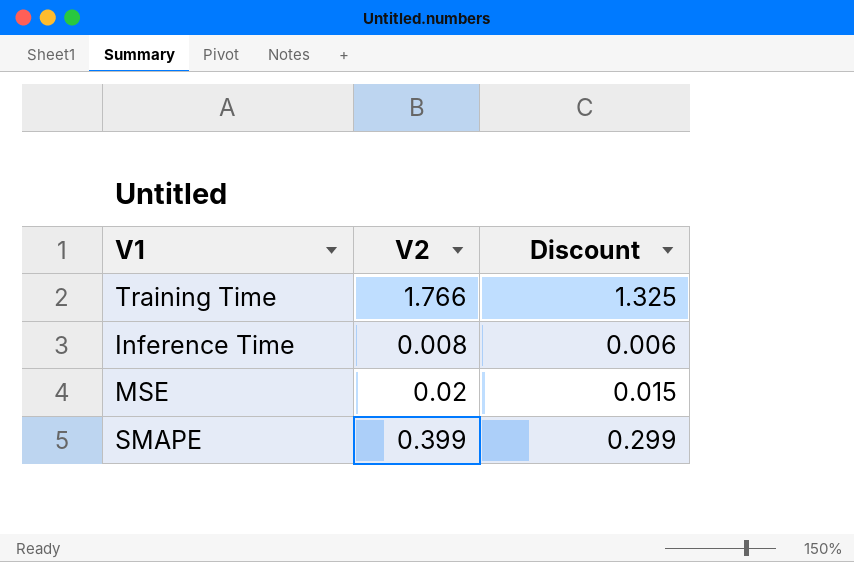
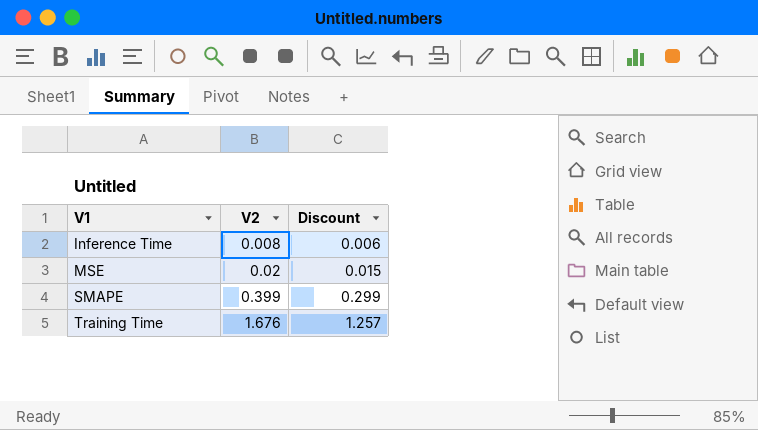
row order: none -> V1 ascending
Training Time | V2: 1.766 -> 1.676
Training Time | Discount: 1.325 -> 1.257

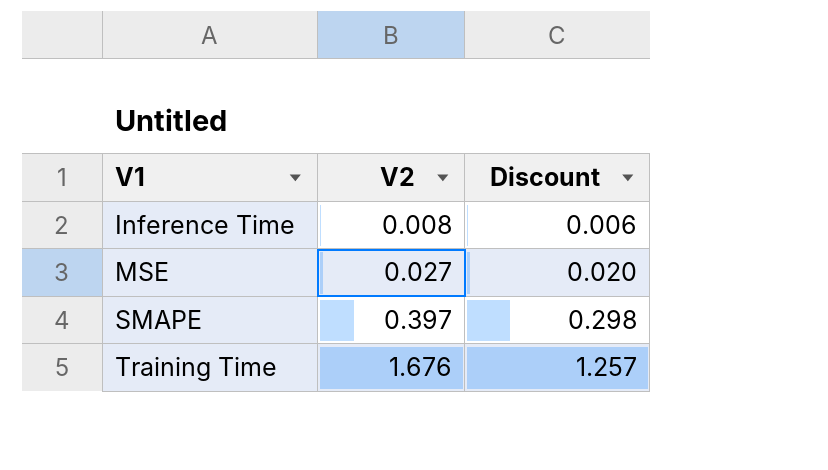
MSE | V2: 0.02 -> 0.027
MSE | Discount: 0.015 -> 0.020
SMAPE | V2: 0.399 -> 0.397
SMAPE | Discount: 0.299 -> 0.298

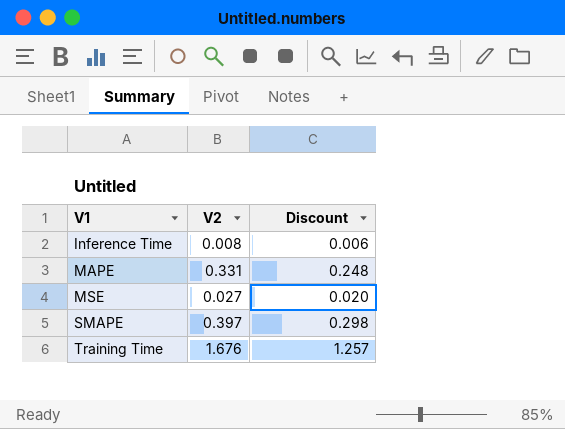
row MAPE: none -> 0.331 | 0.248

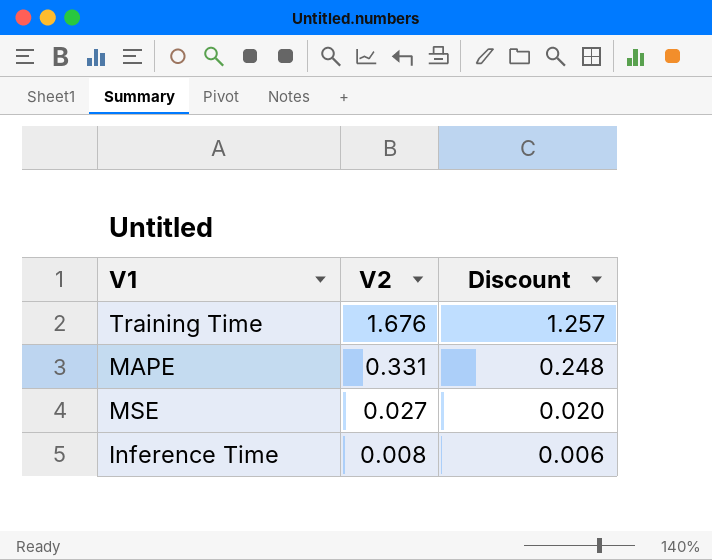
row order: V1 ascending -> V2 descending
row SMAPE: 0.397 | 0.298 -> none

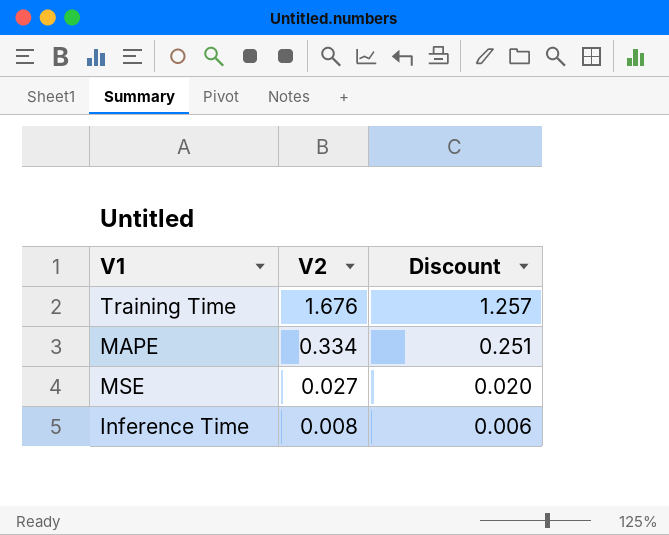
MAPE | V2: 0.331 -> 0.334
MAPE | Discount: 0.248 -> 0.251

